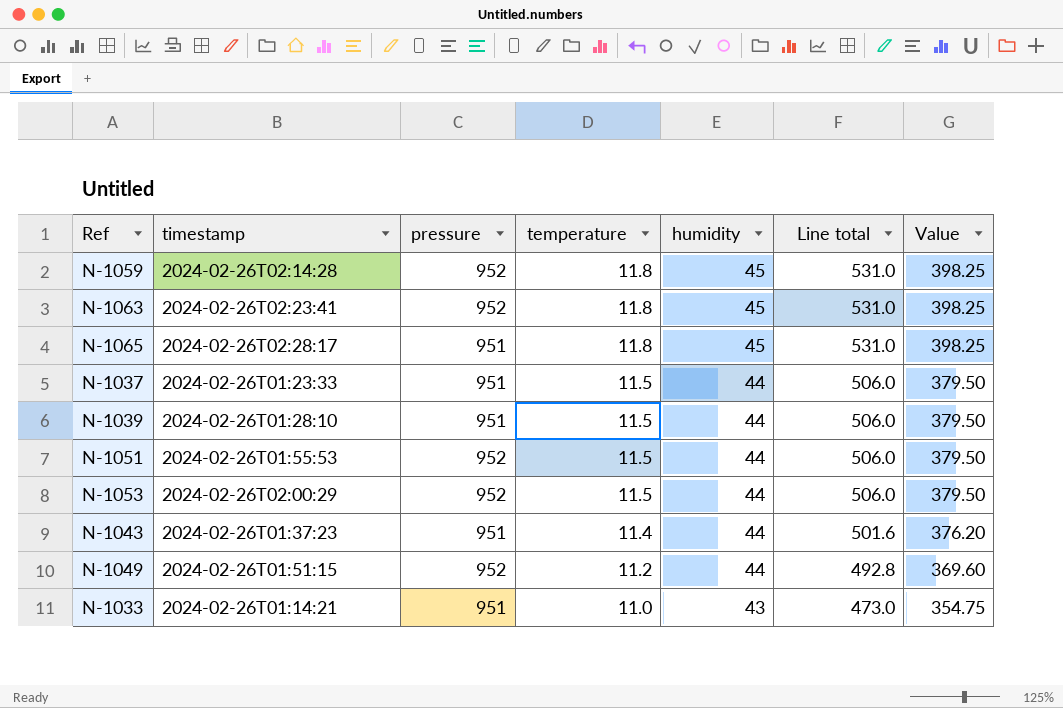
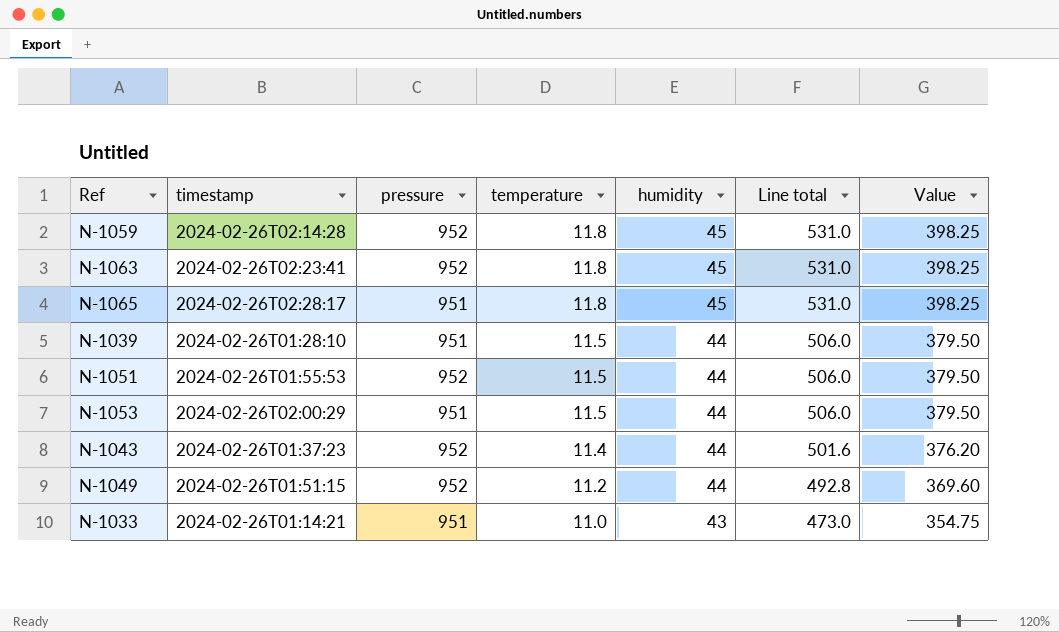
row N-1037: 2024-02-26T01:23:33 | 951 | 11.5 | 44 | 506.0 | 379.50 -> none
N-1053 | pressure: 952 -> 951
N-1043 | pressure: 951 -> 952

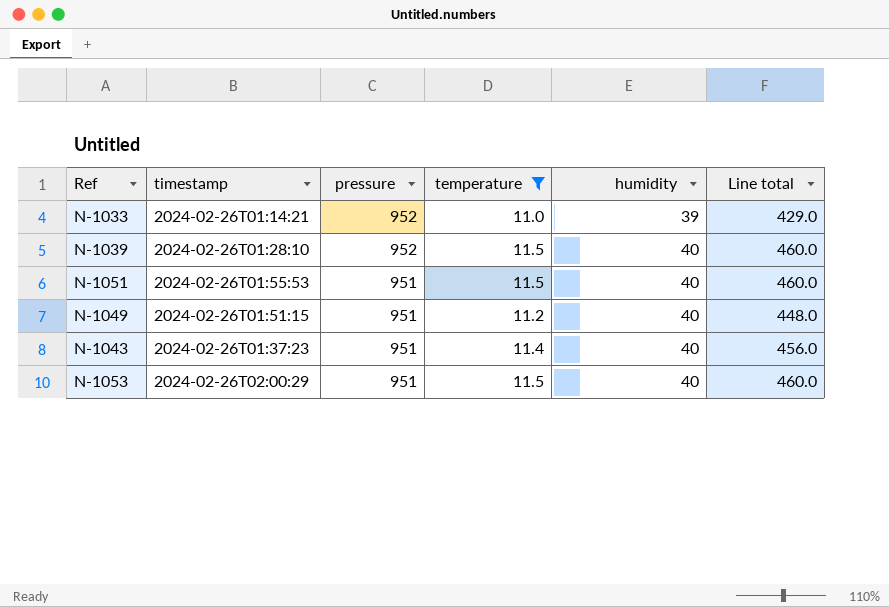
filter: none -> temperature != 11.8
row order: temperature descending -> pressure descending
column Value | formula: [Line total] * 0.75 -> none
N-1033 | pressure: 951 -> 952
N-1033 | humidity: 43 -> 39
N-1033 | Line total: 473.0 -> 429.0
N-1039 | pressure: 951 -> 952
N-1039 | humidity: 44 -> 40
N-1039 | Line total: 506.0 -> 460.0
N-1051 | pressure: 952 -> 951
N-1051 | humidity: 44 -> 40
N-1051 | Line total: 506.0 -> 460.0
N-1049 | pressure: 952 -> 951
N-1049 | humidity: 44 -> 40
N-1049 | Line total: 492.8 -> 448.0
N-1043 | pressure: 952 -> 951
N-1043 | humidity: 44 -> 40
N-1043 | Line total: 501.6 -> 456.0
N-1053 | humidity: 44 -> 40
N-1053 | Line total: 506.0 -> 460.0

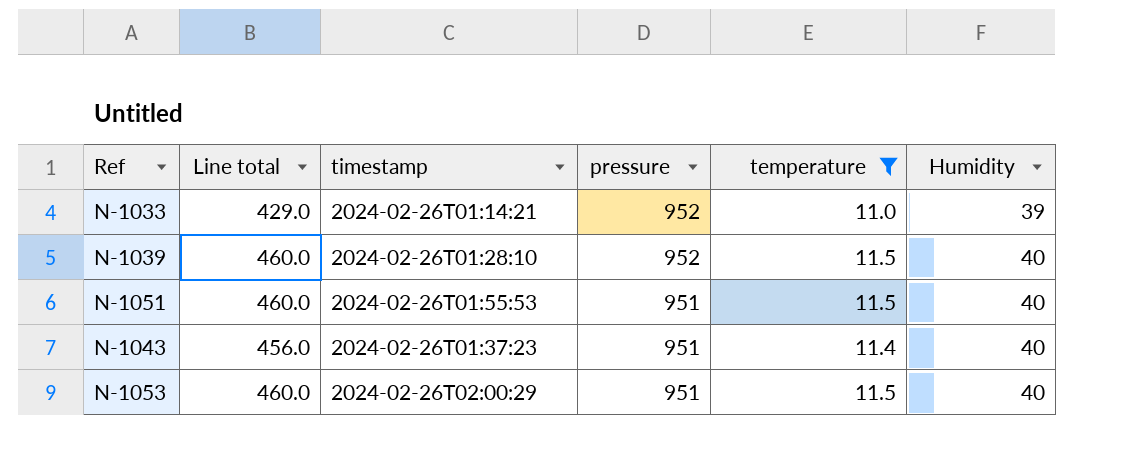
column Line total | position: 6 -> 2
column name: humidity -> Humidity
row N-1049: 2024-02-26T01:51:15 | 951 | 11.2 | 40 | 448.0 -> none

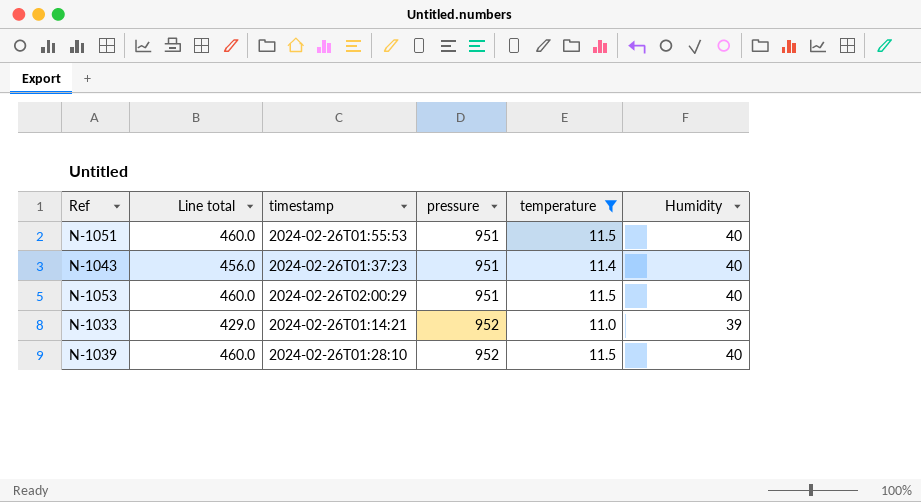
row order: pressure descending -> pressure ascending

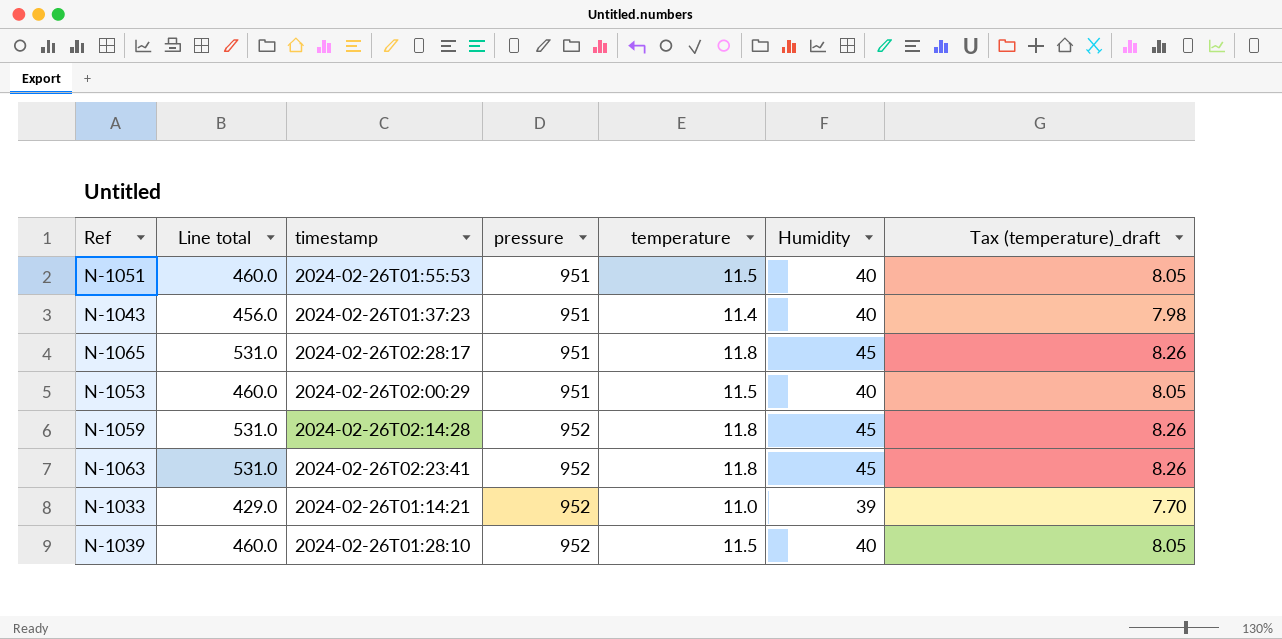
filter: temperature != 11.8 -> none
column Tax (temperature)_draft | formula: none -> [temperature] * 0.7

